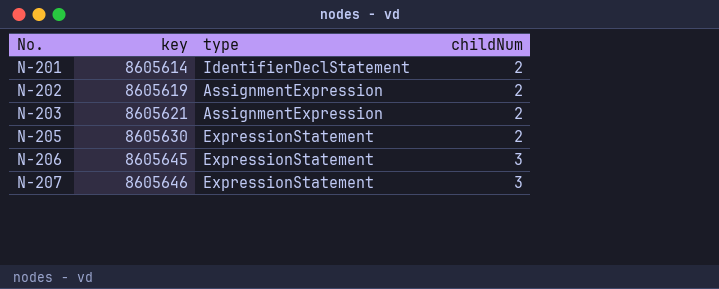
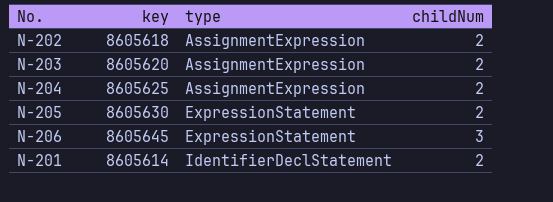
row order: No. ascending -> type ascending
row N-207: 8605646 | ExpressionStatement | 3 -> none
N-202 | key: 8605619 -> 8605618
N-203 | key: 8605621 -> 8605620
row N-204: none -> 8605625 | AssignmentExpression | 2

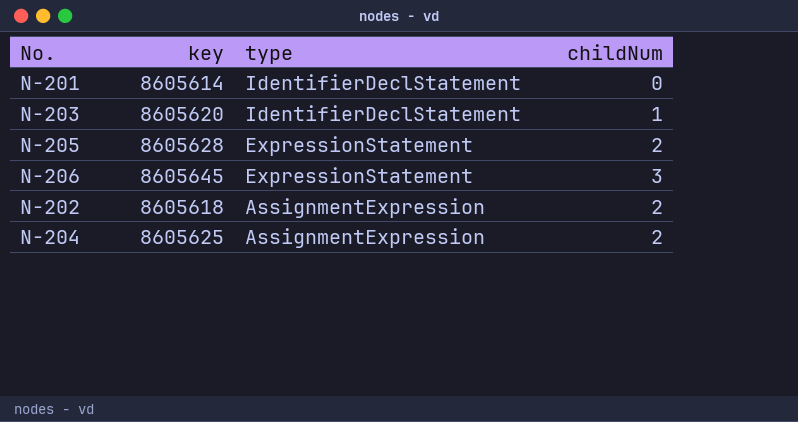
row order: type ascending -> type descending
N-201 | childNum: 2 -> 0
N-203 | type: AssignmentExpression -> IdentifierDeclStatement
N-203 | childNum: 2 -> 1
N-205 | key: 8605630 -> 8605628

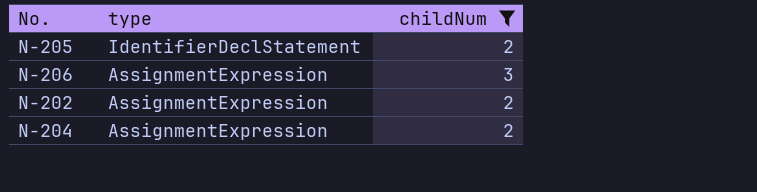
filter: none -> childNum >= 2
column key | position: 2 -> none
N-205 | type: ExpressionStatement -> IdentifierDeclStatement
N-206 | type: ExpressionStatement -> AssignmentExpression

